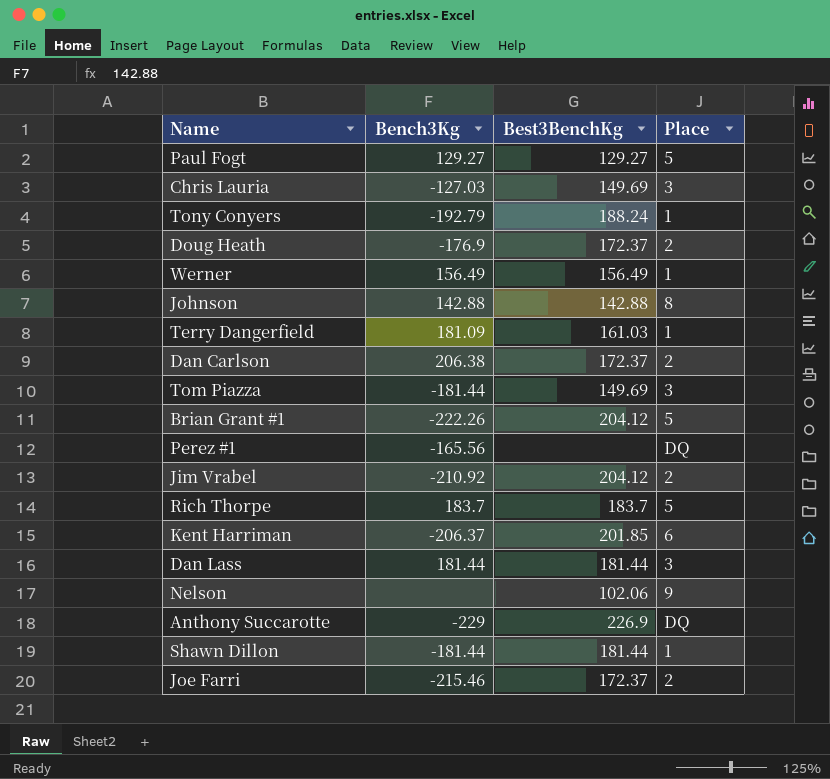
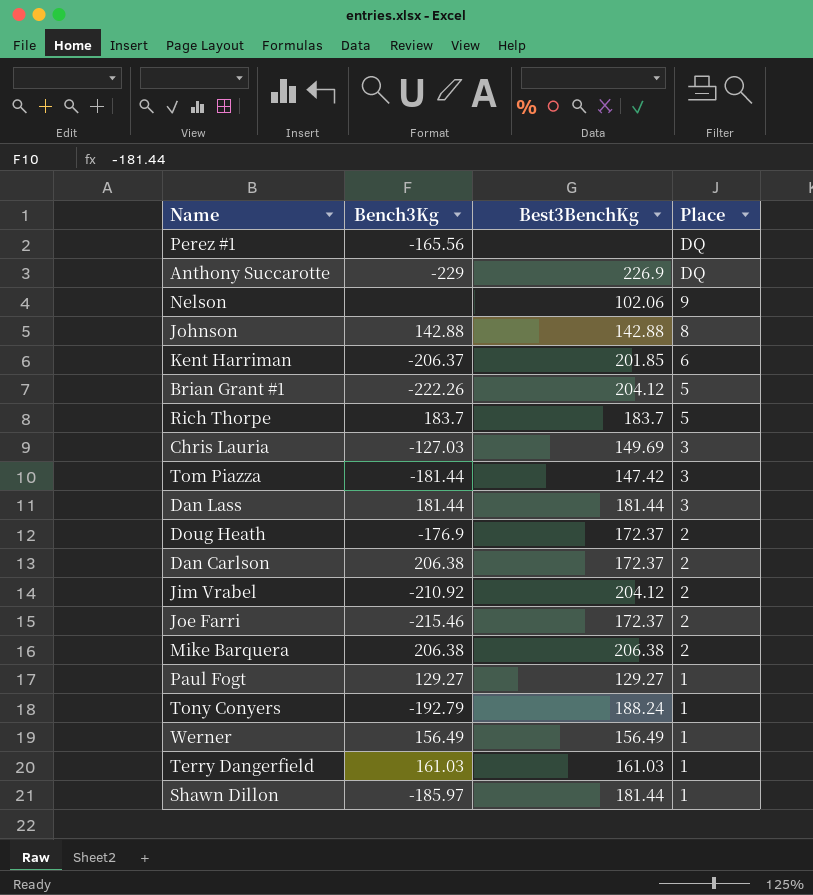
row order: none -> Place descending
Tom Piazza | Best3BenchKg: 149.69 -> 147.42
row Mike Barquera: none -> 206.38 | 206.38 | 2
Paul Fogt | Place: 5 -> 1
Terry Dangerfield | Bench3Kg: 181.09 -> 161.03
Shawn Dillon | Bench3Kg: -181.44 -> -185.97

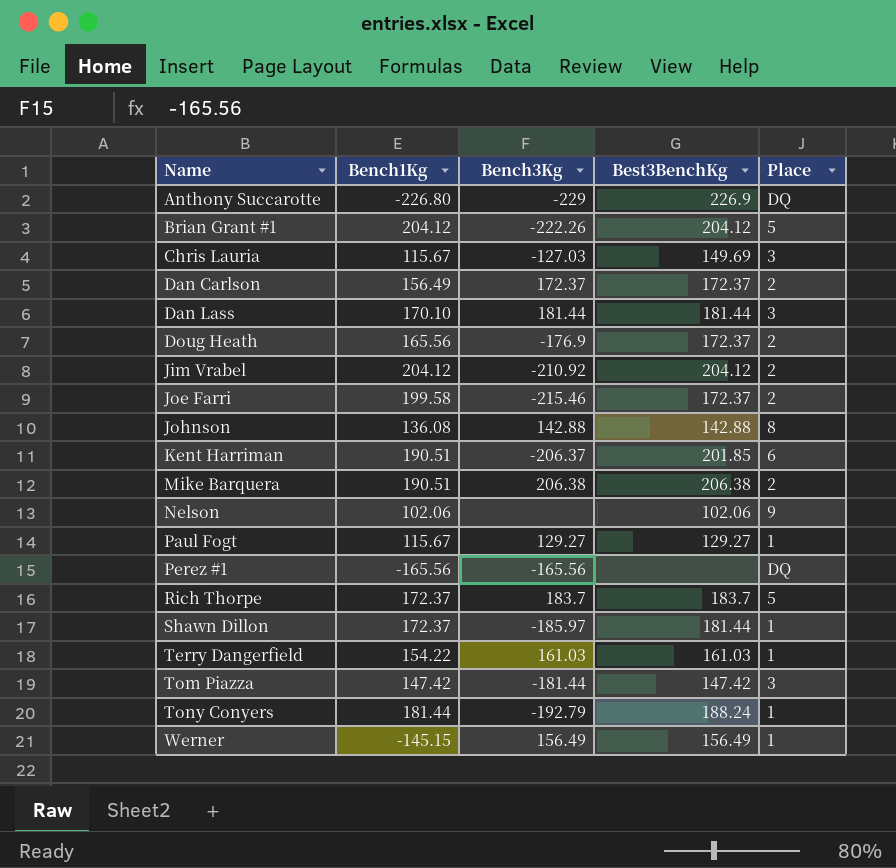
row order: Place descending -> Name ascending
column Bench1Kg | position: none -> 2
Dan Carlson | Bench3Kg: 206.38 -> 172.37

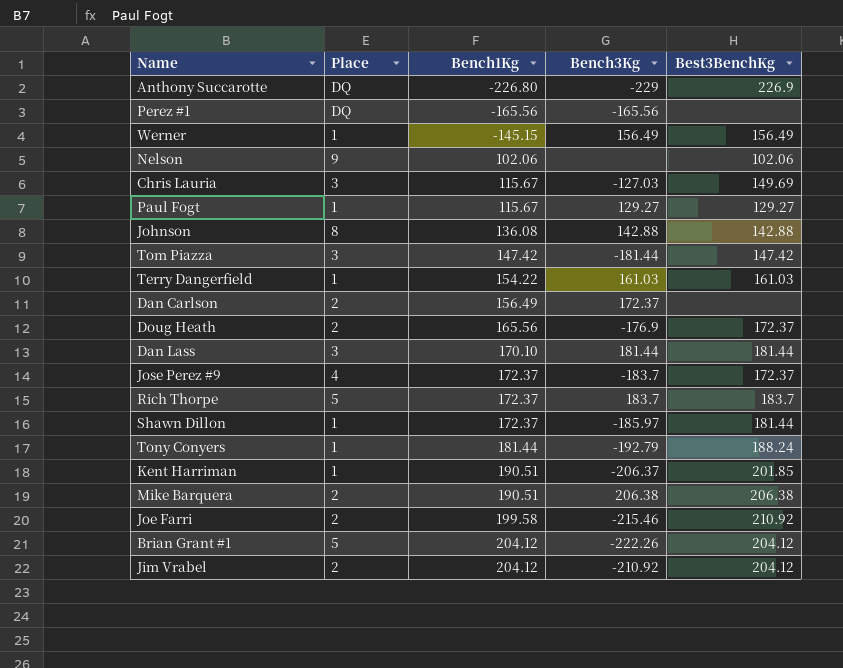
row order: Name ascending -> Bench1Kg ascending
column Place | position: 5 -> 2
Dan Carlson | Best3BenchKg: 172.37 -> none
row Jose Perez #9: none -> 4 | 172.37 | -183.7 | 172.37
Kent Harriman | Place: 6 -> 1
Joe Farri | Best3BenchKg: 172.37 -> 210.92

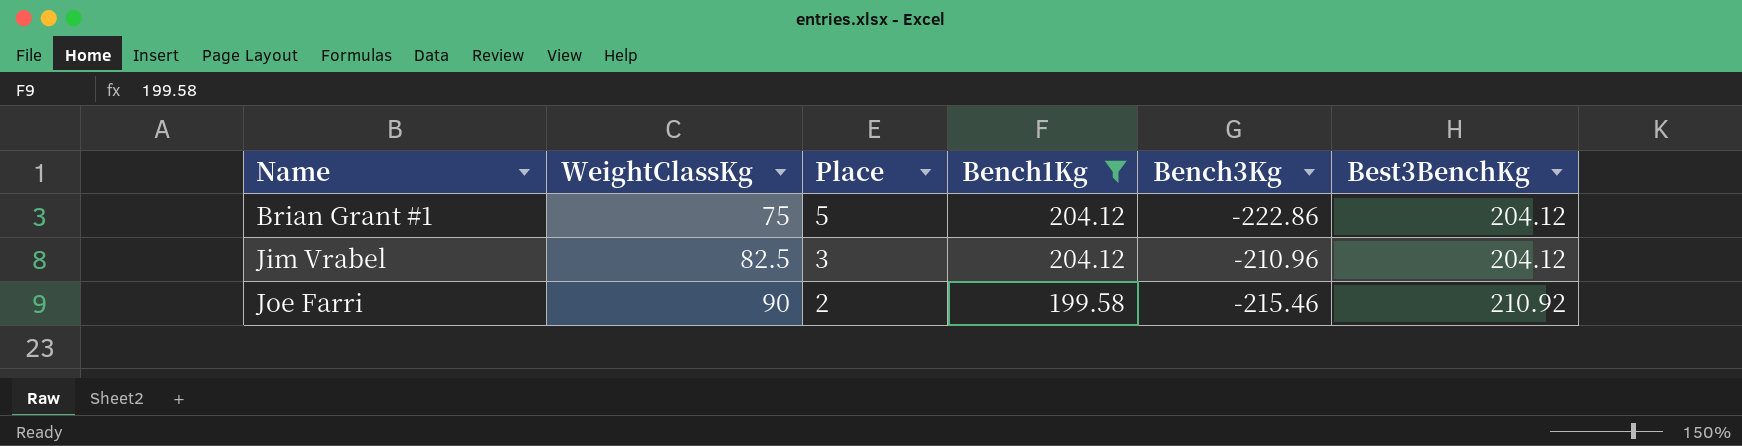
filter: none -> Bench1Kg >= 199.58
row order: Bench1Kg ascending -> Name ascending
column WeightClassKg | position: none -> 2
Brian Grant #1 | Bench3Kg: -222.26 -> -222.86
Jim Vrabel | Place: 2 -> 3
Jim Vrabel | Bench3Kg: -210.92 -> -210.96

